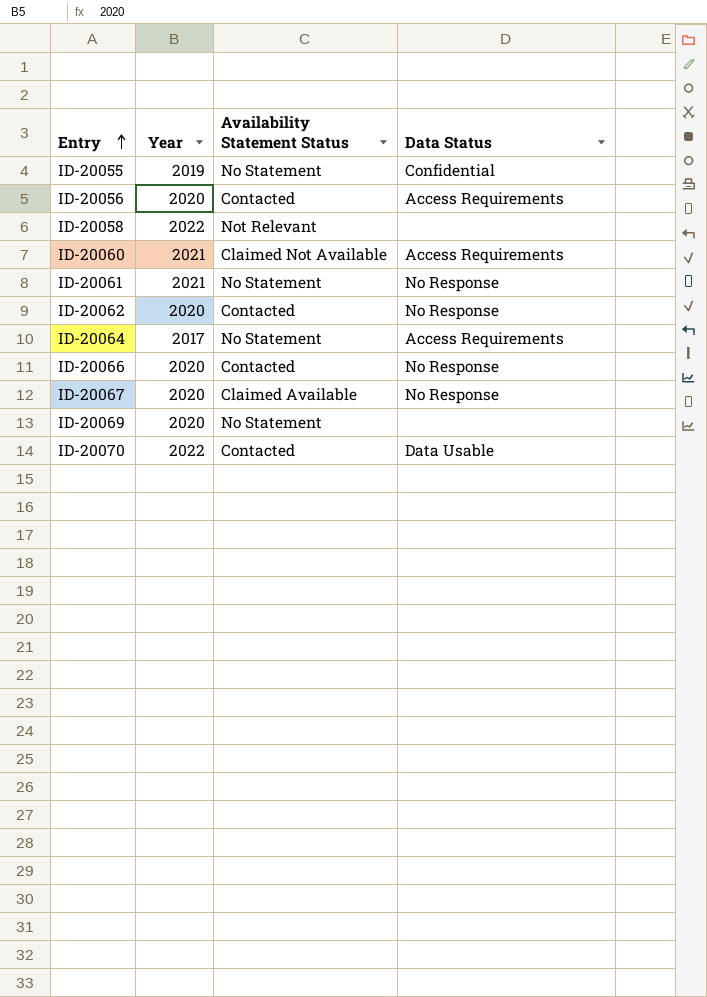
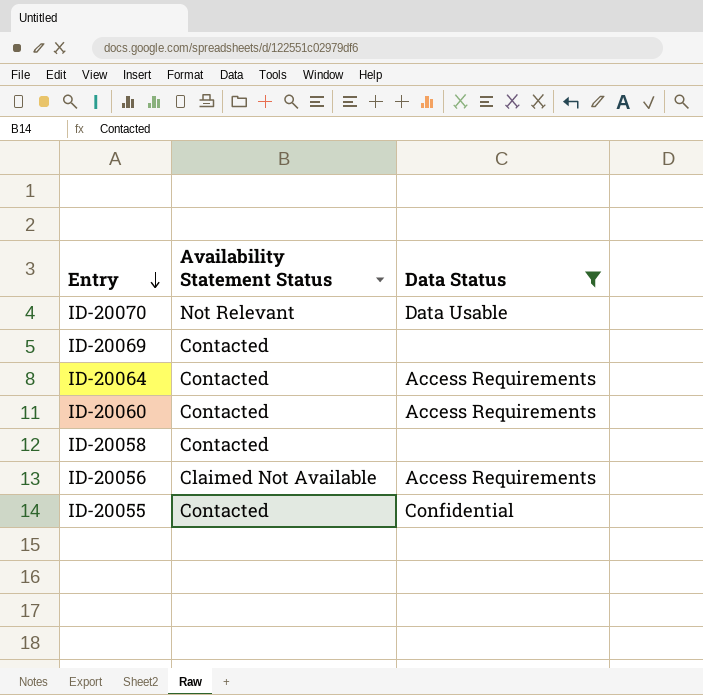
filter: none -> Data Status != No Response
row order: Entry ascending -> Entry descending
column Year | position: 2 -> none
ID-20070 | Availability Statement Status: Contacted -> Not Relevant
ID-20069 | Availability Statement Status: No Statement -> Contacted
ID-20064 | Availability Statement Status: No Statement -> Contacted
ID-20060 | Availability Statement Status: Claimed Not Available -> Contacted
ID-20058 | Availability Statement Status: Not Relevant -> Contacted
ID-20056 | Availability Statement Status: Contacted -> Claimed Not Available
ID-20055 | Availability Statement Status: No Statement -> Contacted

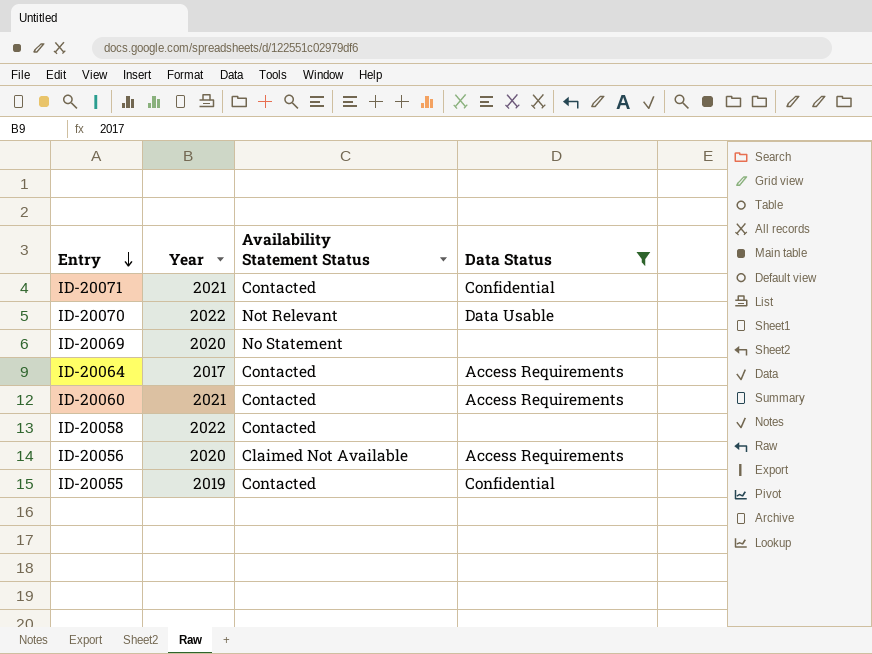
column Year | position: none -> 2
row ID-20071: none -> 2021 | Contacted | Confidential
ID-20069 | Availability Statement Status: Contacted -> No Statement

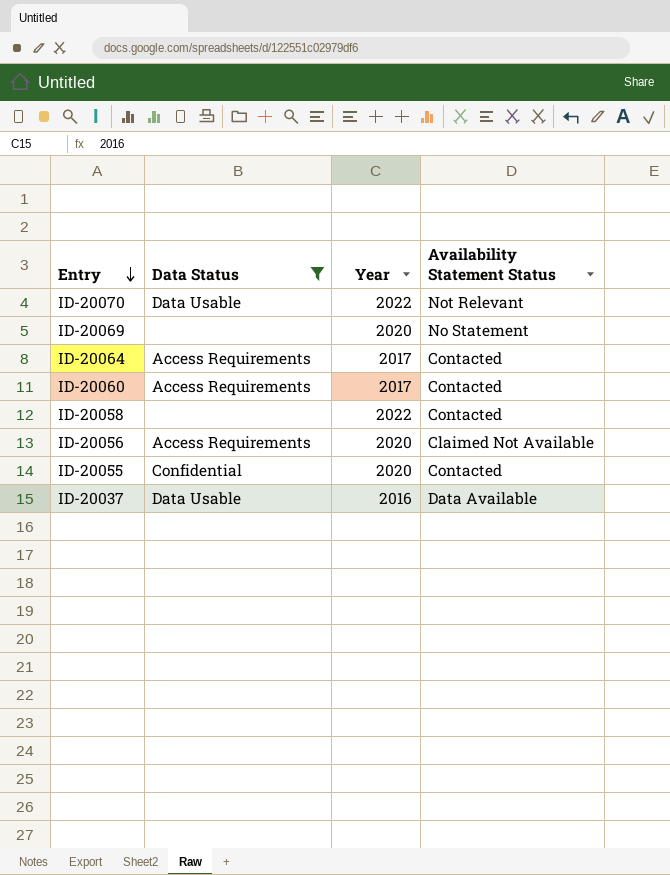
column Data Status | position: 4 -> 2
row ID-20071: 2021 | Contacted | Confidential -> none
ID-20060 | Year: 2021 -> 2017
ID-20055 | Year: 2019 -> 2020
row ID-20037: none -> Data Usable | 2016 | Data Available

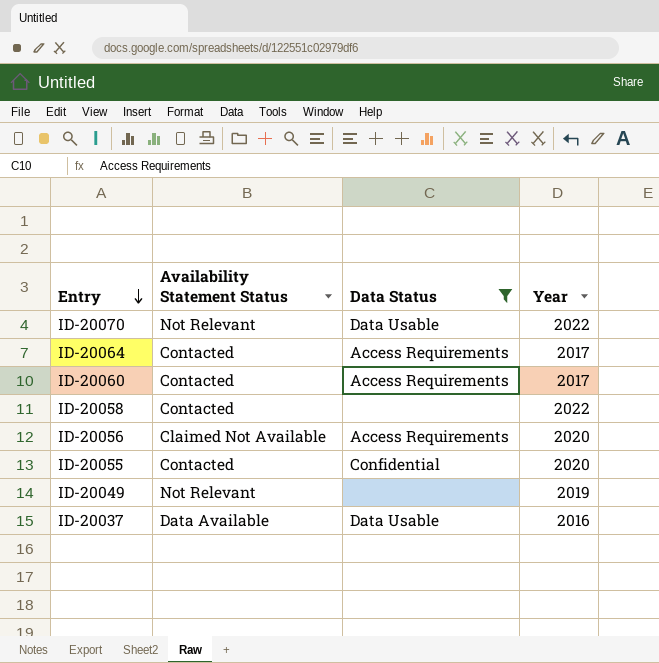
column Availability Statement Status | position: 4 -> 2
row ID-20069: none | 2020 | No Statement -> none
row ID-20049: none -> Not Relevant | none | 2019

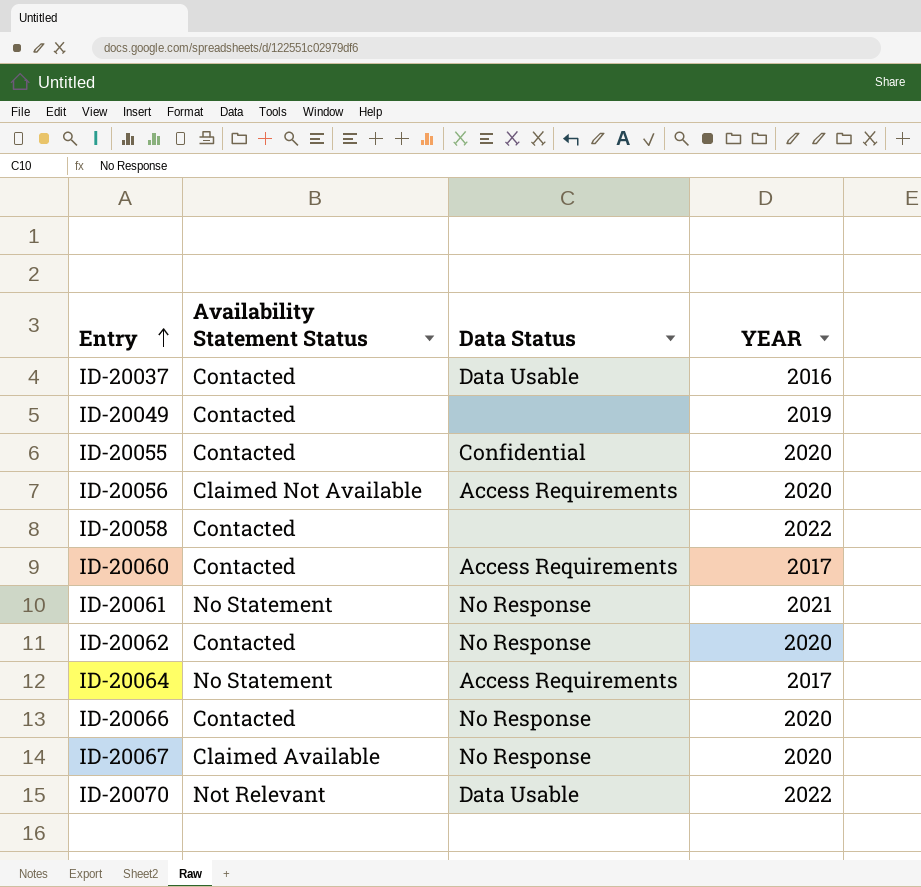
filter: Data Status != No Response -> none
row order: Entry descending -> Entry ascending
column name: Year -> YEAR
ID-20037 | Availability Statement Status: Data Available -> Contacted
ID-20049 | Availability Statement Status: Not Relevant -> Contacted
ID-20064 | Availability Statement Status: Contacted -> No Statement

